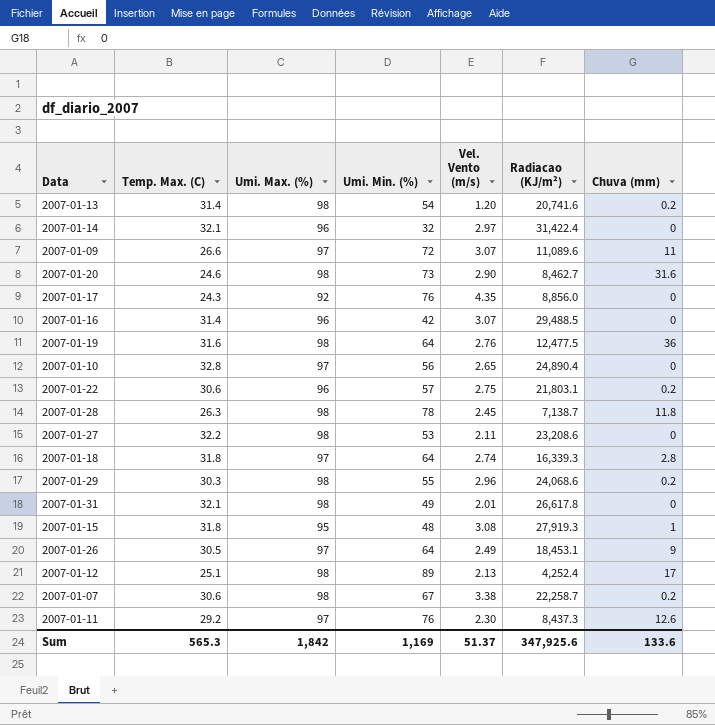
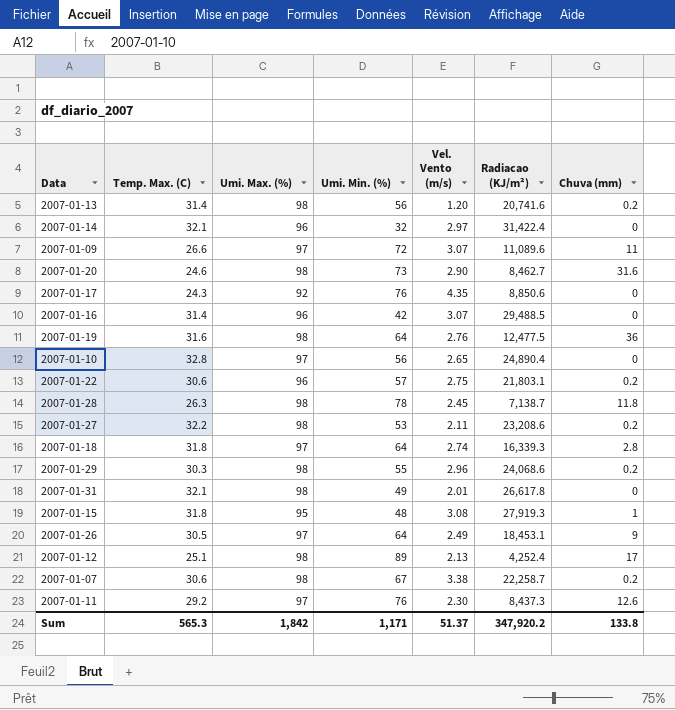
2007-01-13 | Umi. Min. (%): 54 -> 56
2007-01-17 | Radiacao (KJ/m²): 8,856.0 -> 8,850.6
2007-01-27 | Chuva (mm): 0 -> 0.2
Sum | Umi. Min. (%): 1,169 -> 1,171
Sum | Radiacao (KJ/m²): 347,925.6 -> 347,920.2
Sum | Chuva (mm): 133.6 -> 133.8

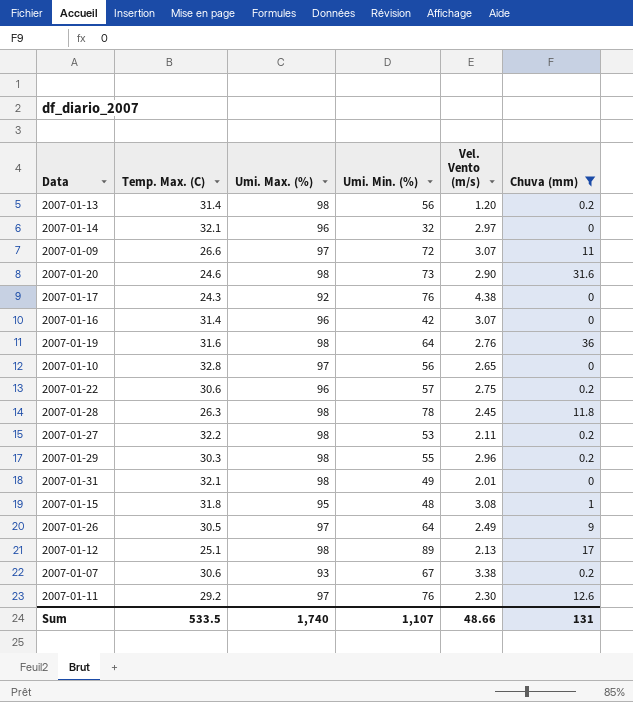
filter: none -> Chuva (mm) != 2.8
column Radiacao (KJ/m²) | position: 6 -> none
2007-01-17 | Vel. Vento (m/s): 4.35 -> 4.38
2007-01-07 | Umi. Max. (%): 98 -> 93
Sum | Temp. Max. (C): 565.3 -> 533.5
Sum | Umi. Max. (%): 1,842 -> 1,740
Sum | Umi. Min. (%): 1,171 -> 1,107
Sum | Vel. Vento (m/s): 51.37 -> 48.66
Sum | Chuva (mm): 133.8 -> 131

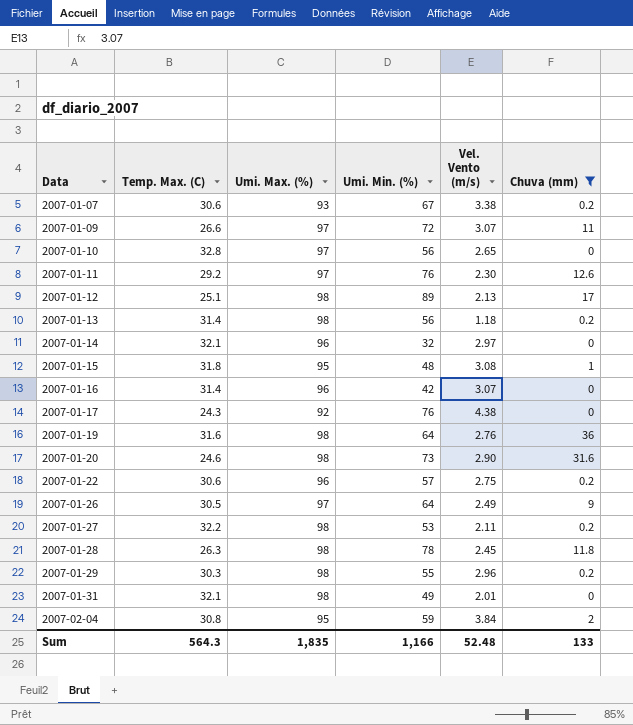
row order: none -> Data ascending
2007-01-13 | Vel. Vento (m/s): 1.20 -> 1.18
row 2007-02-04: none -> 30.8 | 95 | 59 | 3.84 | 2
Sum | Temp. Max. (C): 533.5 -> 564.3
Sum | Umi. Max. (%): 1,740 -> 1,835
Sum | Umi. Min. (%): 1,107 -> 1,166
Sum | Vel. Vento (m/s): 48.66 -> 52.48
Sum | Chuva (mm): 131 -> 133

